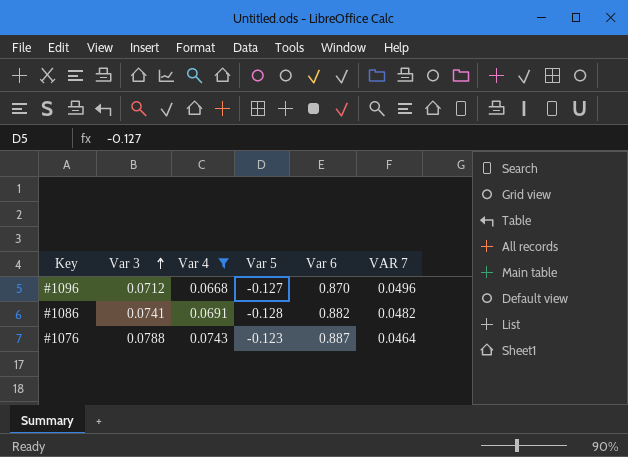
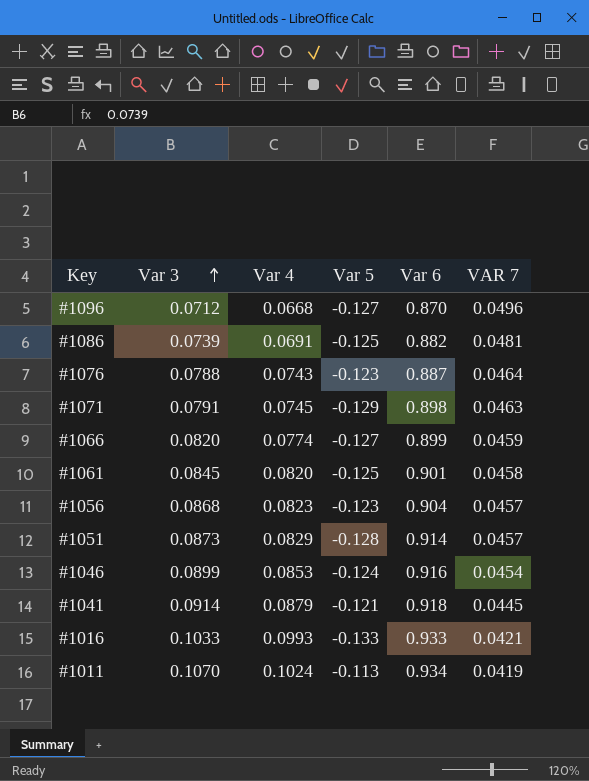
filter: Var 4 <= 0.0743 -> none
#1086 | Var 3: 0.0741 -> 0.0739
#1086 | Var 5: -0.128 -> -0.125
#1086 | VAR 7: 0.0482 -> 0.0481

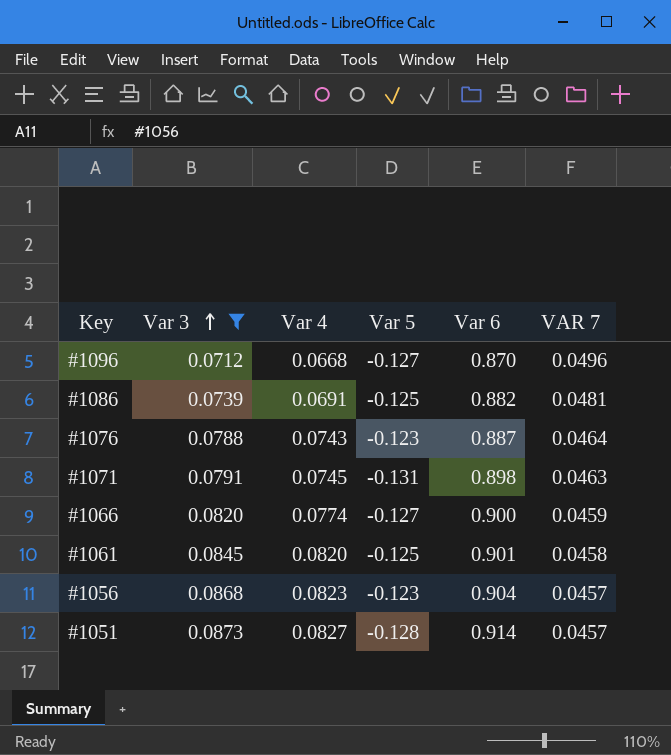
filter: none -> Var 3 <= 0.0873
#1071 | Var 5: -0.129 -> -0.131
#1066 | Var 6: 0.899 -> 0.900
#1051 | Var 4: 0.0829 -> 0.0827

